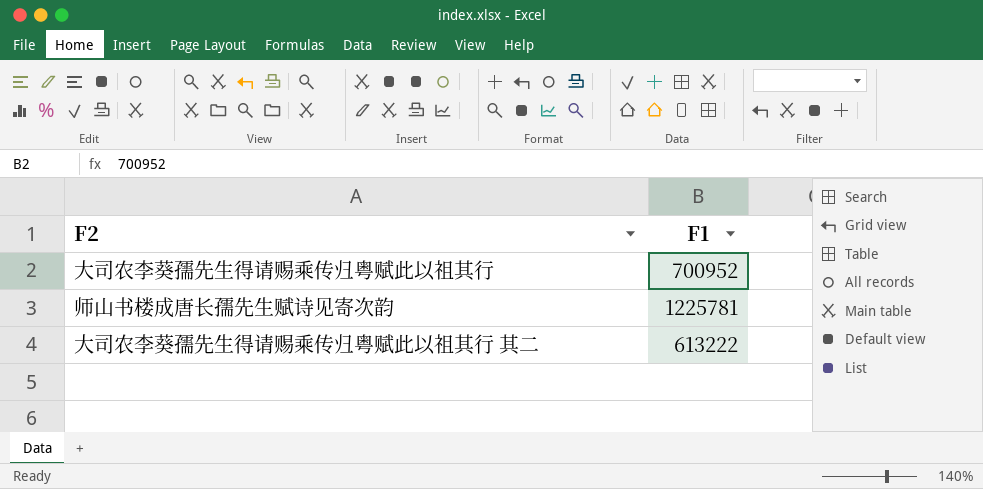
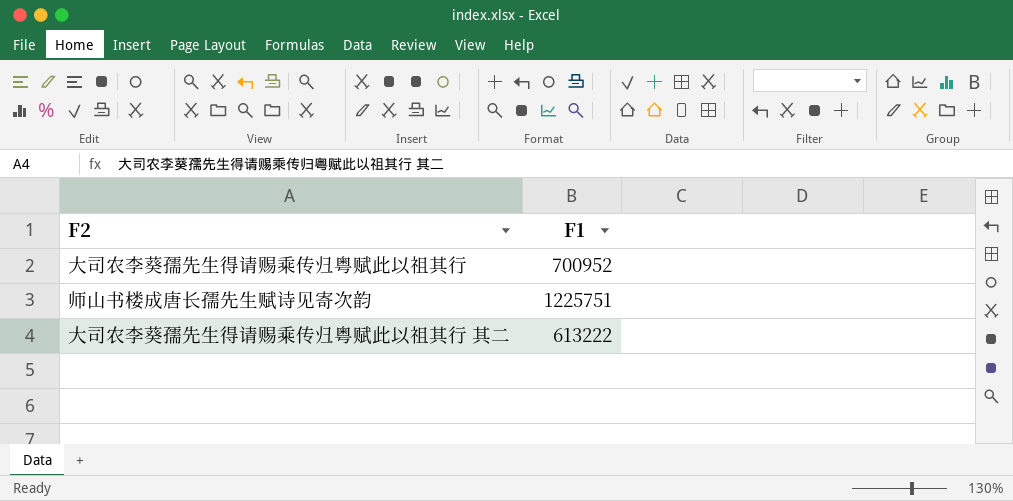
师山书楼成唐长孺先生赋诗见寄次韵 | F1: 1225781 -> 1225751

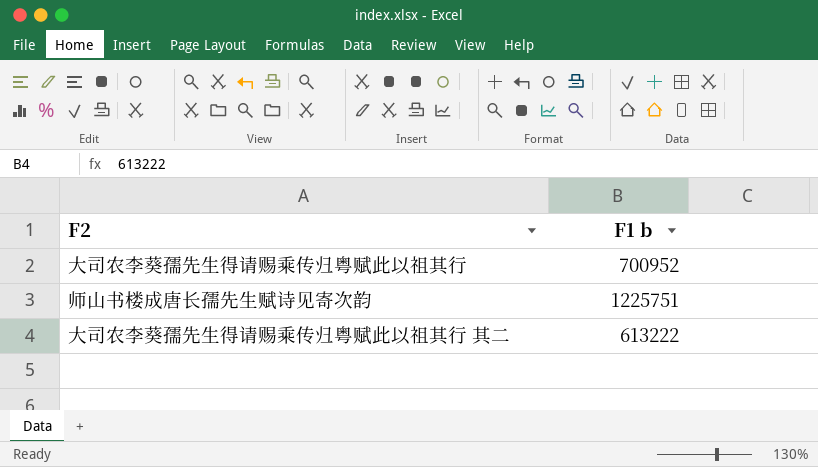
column name: F1 -> F1 b

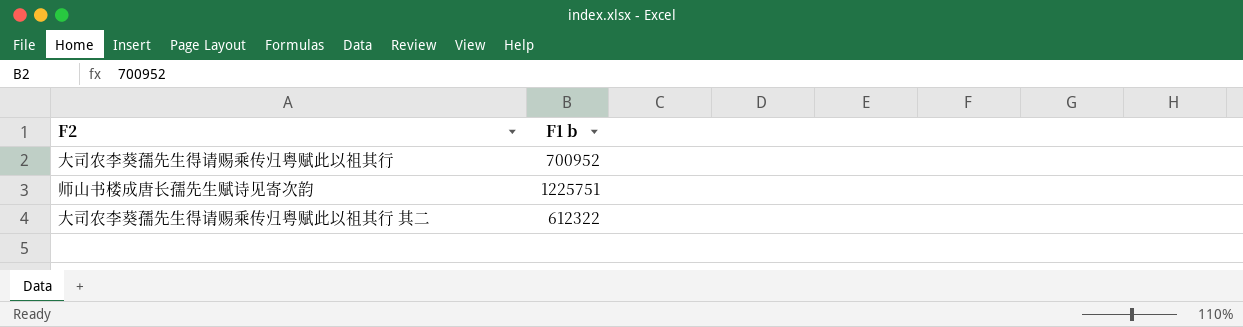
大司农李葵孺先生得请赐乘传归粤赋此以祖其行 其二 | F1 b: 613222 -> 612322

